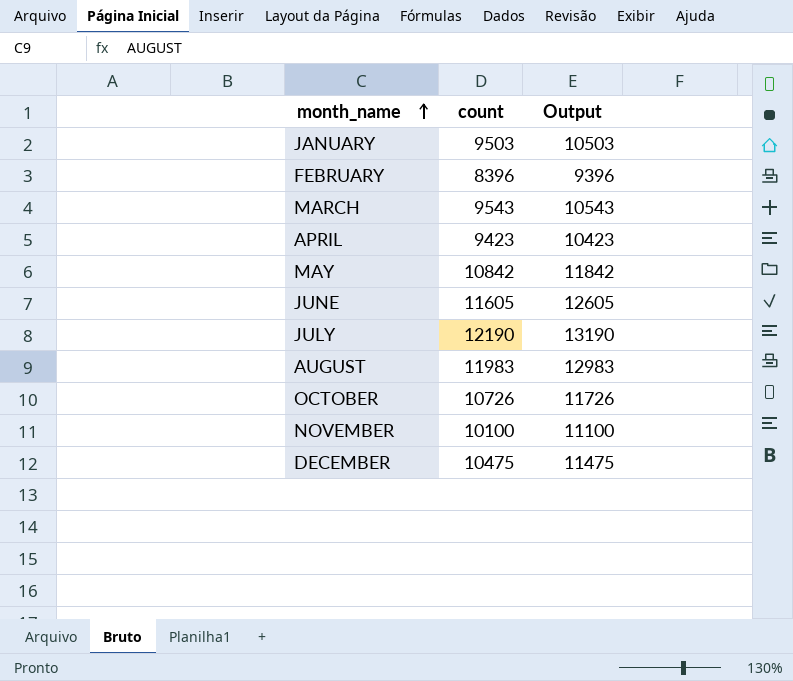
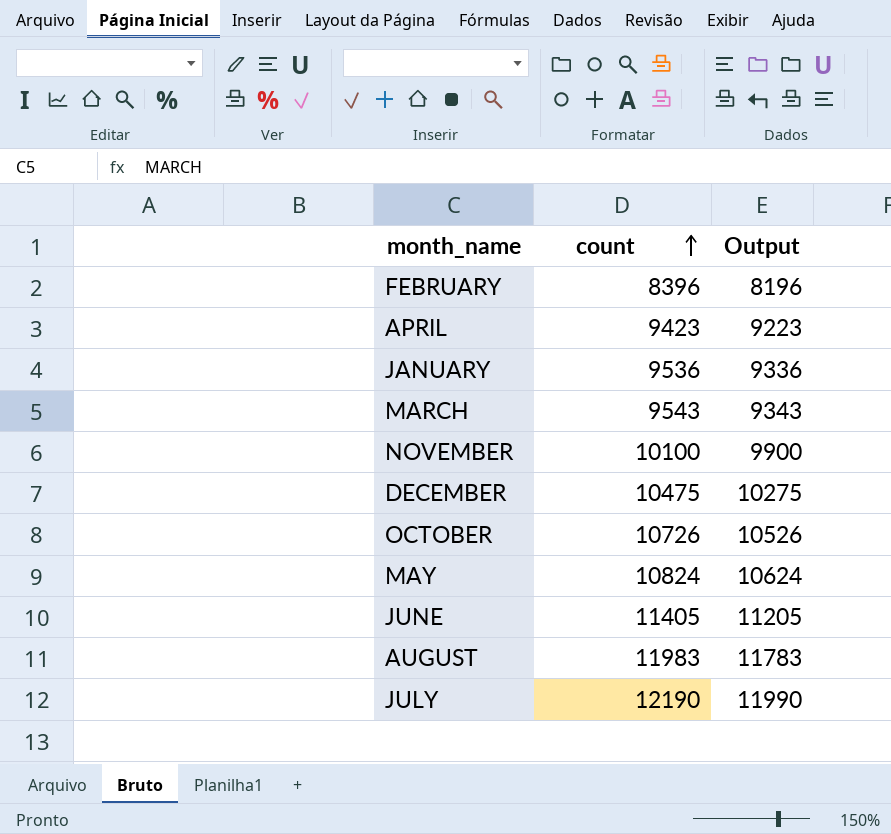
row order: month_name ascending -> count ascending
column Output | formula: [count] + 1000 -> [count] - 200
JANUARY | count: 9503 -> 9536
MAY | count: 10842 -> 10824
JUNE | count: 11605 -> 11405

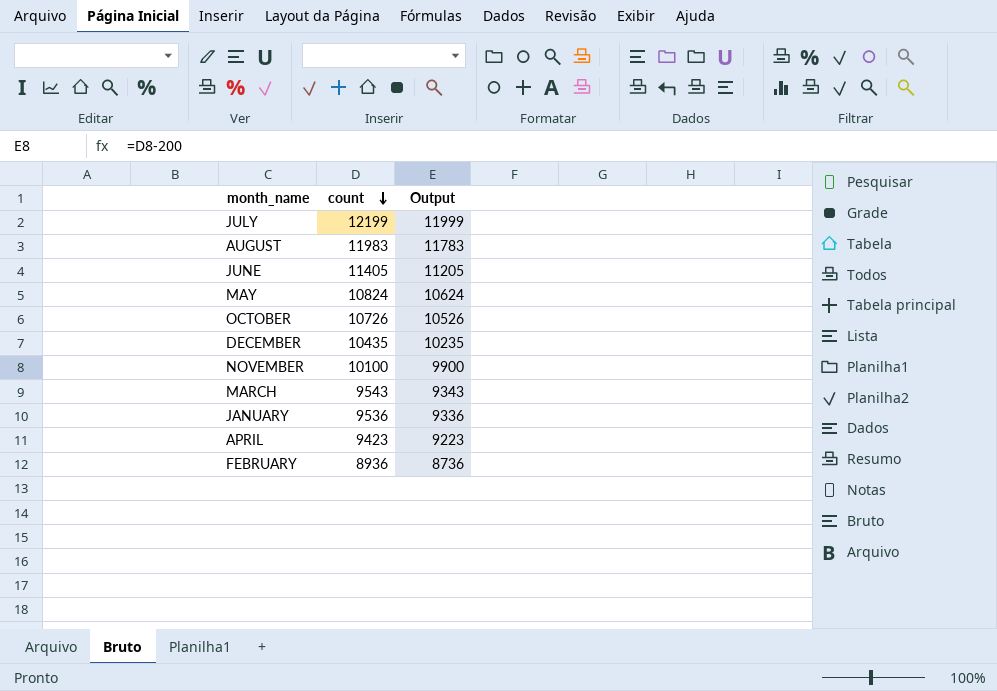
row order: count ascending -> count descending
JULY | count: 12190 -> 12199
JULY | Output: 11990 -> 11999
DECEMBER | count: 10475 -> 10435
DECEMBER | Output: 10275 -> 10235
FEBRUARY | count: 8396 -> 8936
FEBRUARY | Output: 8196 -> 8736

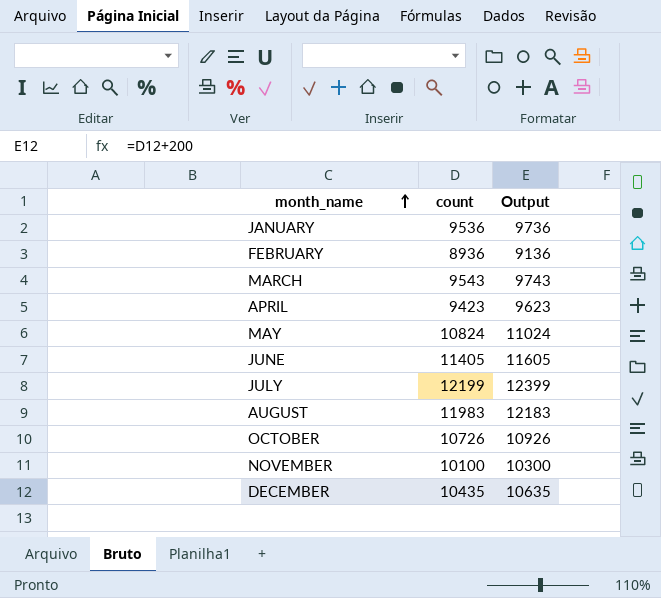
row order: count descending -> month_name ascending
column Output | formula: [count] - 200 -> [count] + 200

